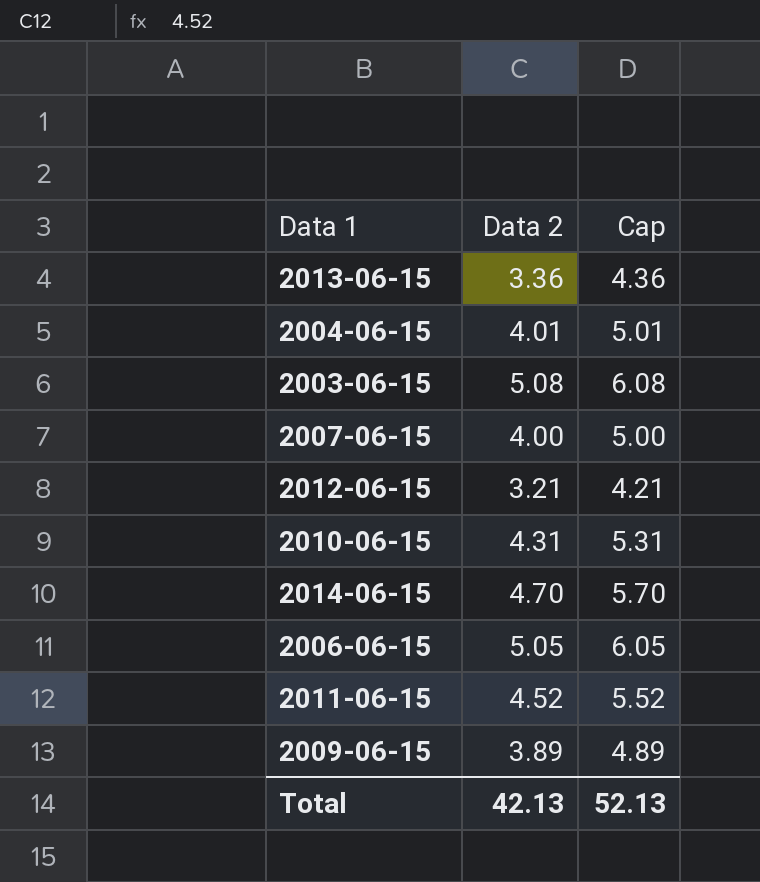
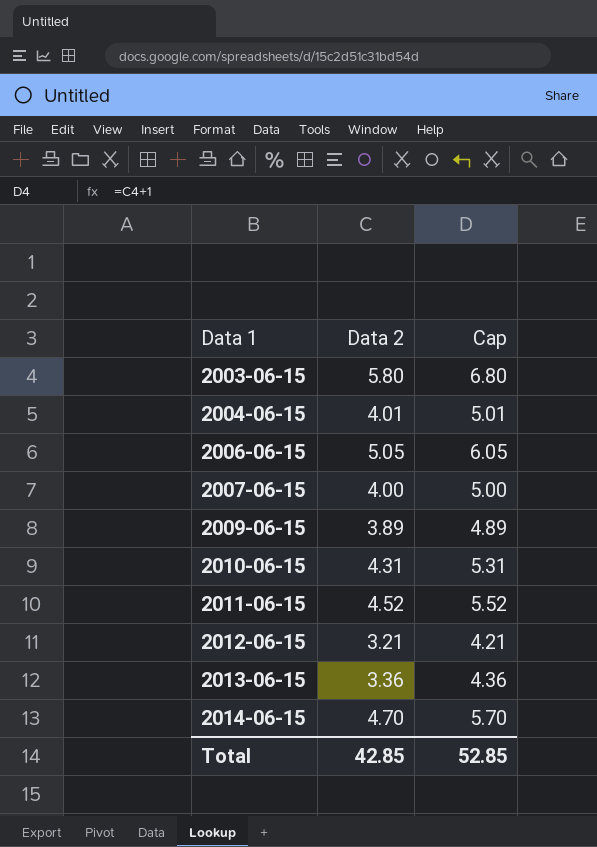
row order: none -> Data 1 ascending
2003-06-15 | Data 2: 5.08 -> 5.80
2003-06-15 | Cap: 6.08 -> 6.80
Total | Data 2: 42.13 -> 42.85
Total | Cap: 52.13 -> 52.85

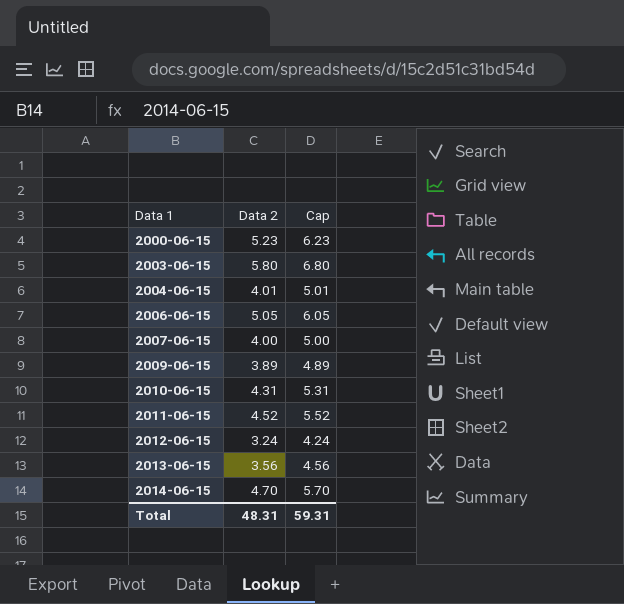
row 2000-06-15: none -> 5.23 | 6.23
2012-06-15 | Data 2: 3.21 -> 3.24
2012-06-15 | Cap: 4.21 -> 4.24
2013-06-15 | Data 2: 3.36 -> 3.56
2013-06-15 | Cap: 4.36 -> 4.56
Total | Data 2: 42.85 -> 48.31
Total | Cap: 52.85 -> 59.31

